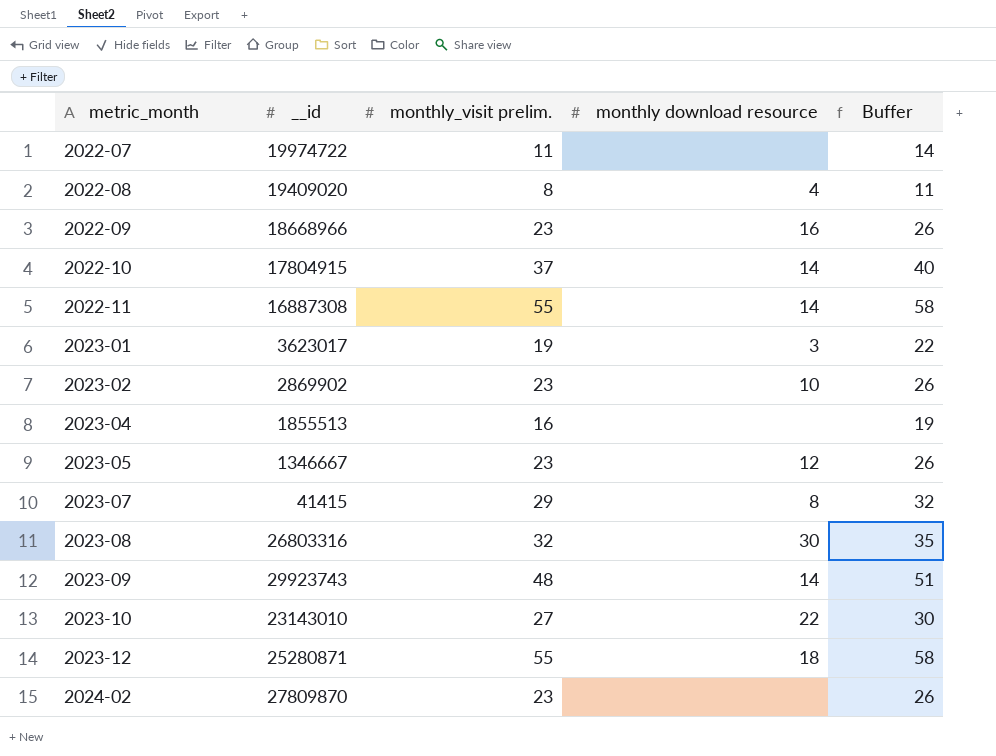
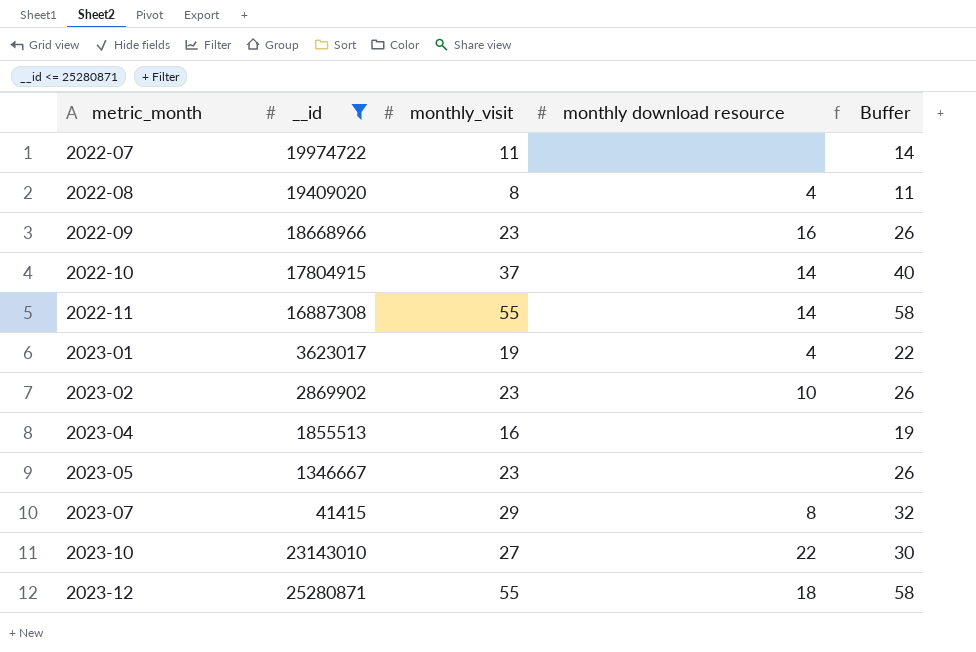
filter: none -> __id <= 25280871
column name: monthly_visit prelim. -> monthly_visit
2023-01 | monthly download resource: 3 -> 4
2023-05 | monthly download resource: 12 -> none

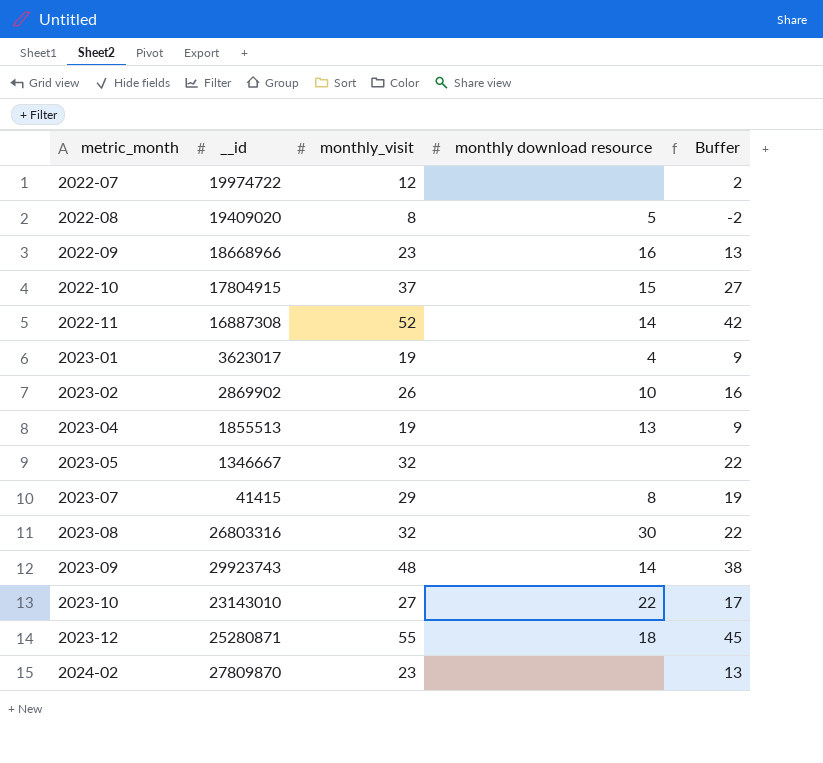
filter: __id <= 25280871 -> none
column Buffer | formula: [monthly_visit] + 3 -> [monthly_visit] - 10
2022-07 | monthly_visit: 11 -> 12
2022-08 | monthly download resource: 4 -> 5
2022-10 | monthly download resource: 14 -> 15
2022-11 | monthly_visit: 55 -> 52
2023-02 | monthly_visit: 23 -> 26
2023-04 | monthly_visit: 16 -> 19
2023-04 | monthly download resource: none -> 13
2023-05 | monthly_visit: 23 -> 32

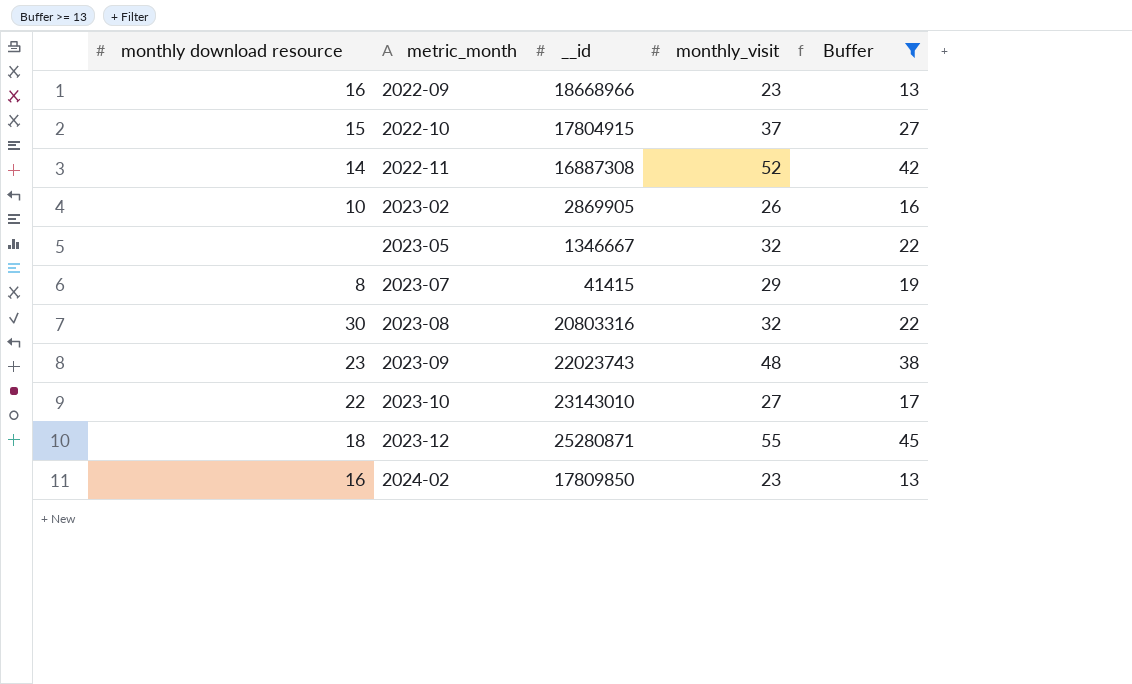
filter: none -> Buffer >= 13
column monthly download resource | position: 4 -> 1
2023-02 | __id: 2869902 -> 2869905
2023-08 | __id: 26803316 -> 20803316
2023-09 | monthly download resource: 14 -> 23
2023-09 | __id: 29923743 -> 22023743
2024-02 | monthly download resource: none -> 16
2024-02 | __id: 27809870 -> 17809850

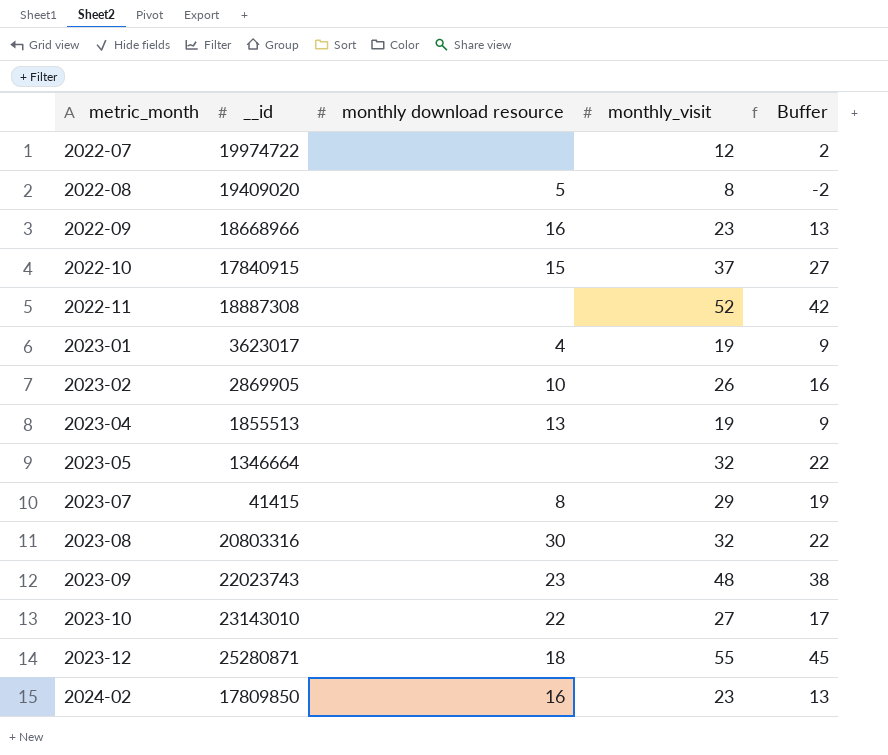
filter: Buffer >= 13 -> none
column monthly download resource | position: 1 -> 3
2022-10 | __id: 17804915 -> 17840915
2022-11 | __id: 16887308 -> 18887308
2022-11 | monthly download resource: 14 -> none
2023-05 | __id: 1346667 -> 1346664

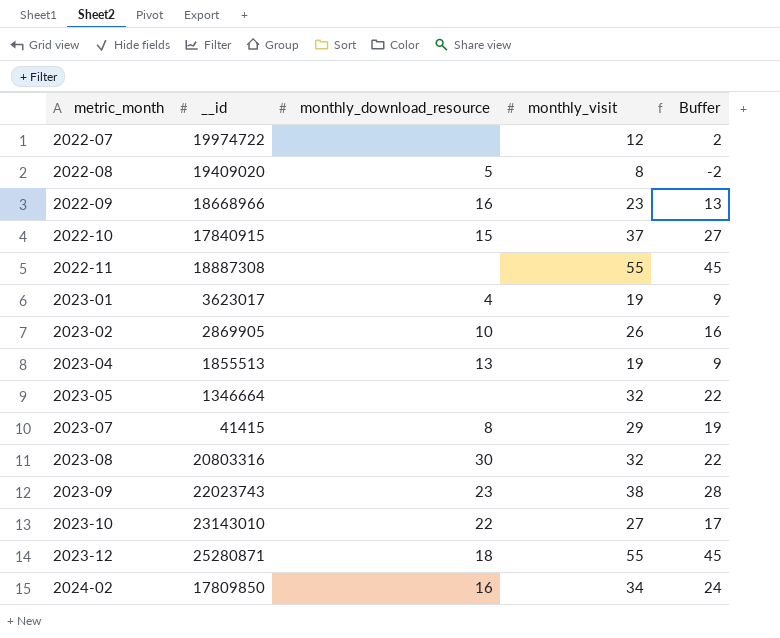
column name: monthly download resource -> monthly_download_resource
2022-11 | monthly_visit: 52 -> 55
2022-11 | Buffer: 42 -> 45
2023-09 | monthly_visit: 48 -> 38
2023-09 | Buffer: 38 -> 28
2024-02 | monthly_visit: 23 -> 34
2024-02 | Buffer: 13 -> 24

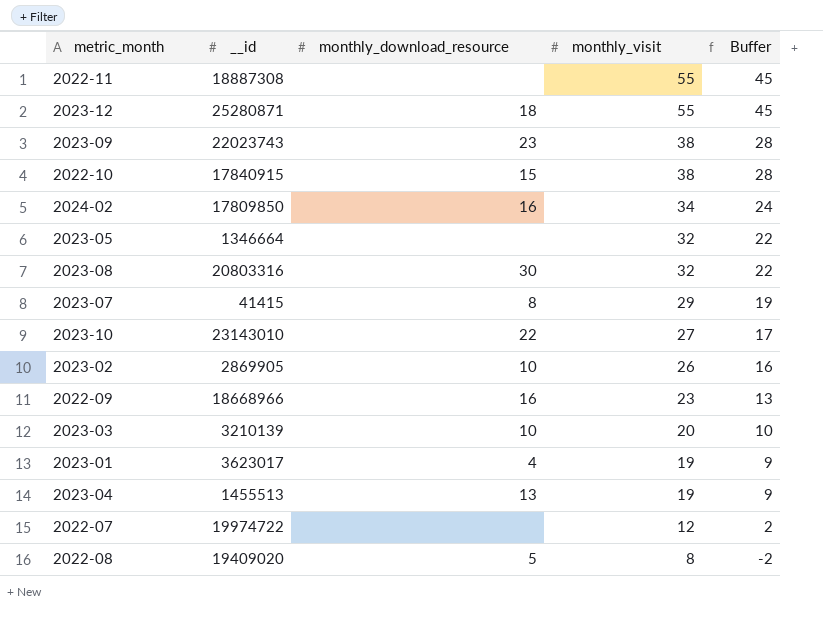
row order: metric_month ascending -> monthly_visit descending
2022-10 | monthly_visit: 37 -> 38
2022-10 | Buffer: 27 -> 28
row 2023-03: none -> 3210139 | 10 | 20 | 10
2023-04 | __id: 1855513 -> 1455513

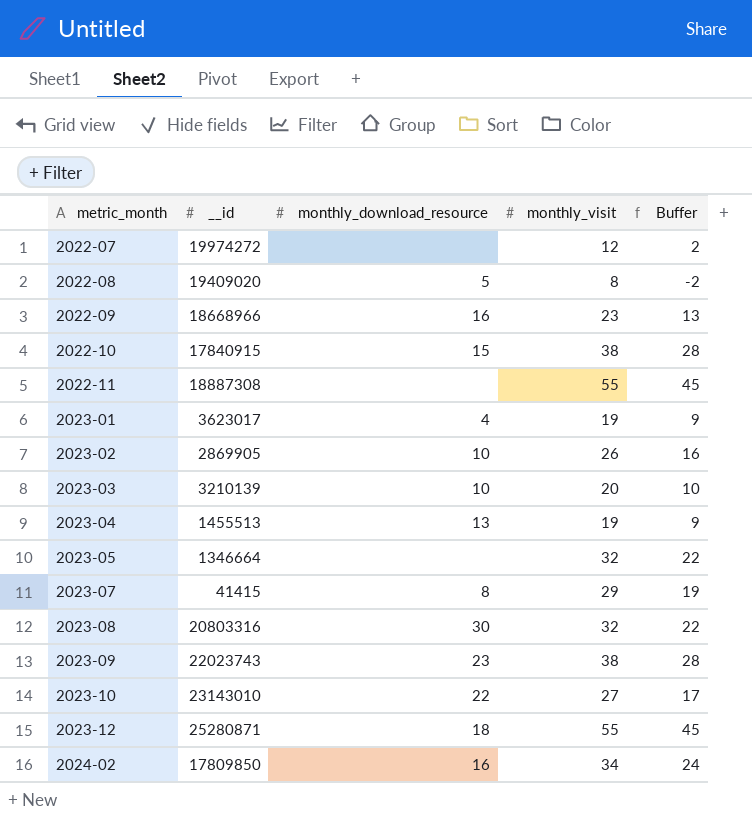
row order: monthly_visit descending -> metric_month ascending
2022-07 | __id: 19974722 -> 19974272

